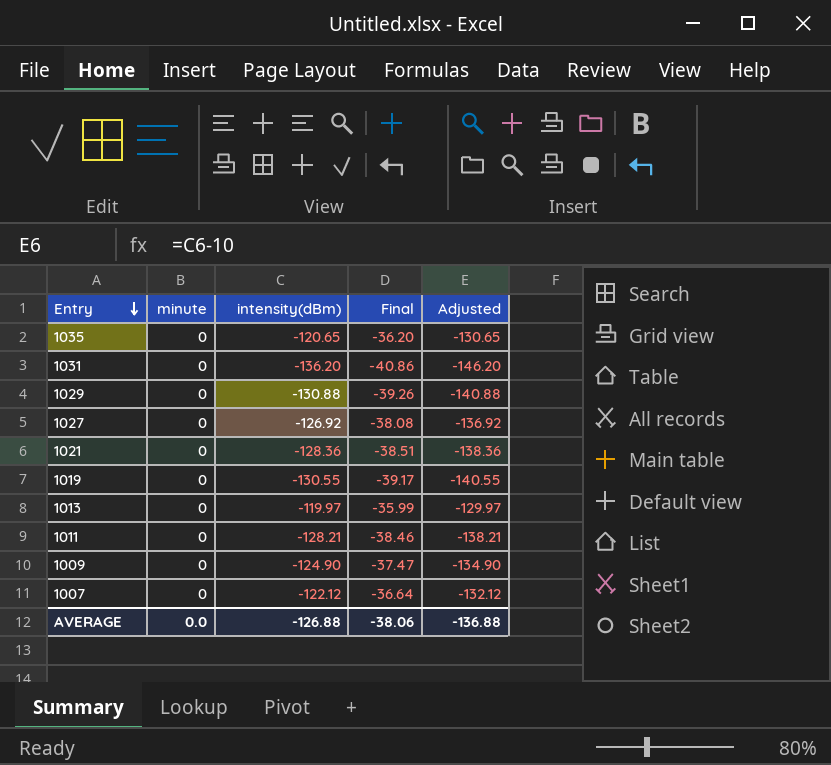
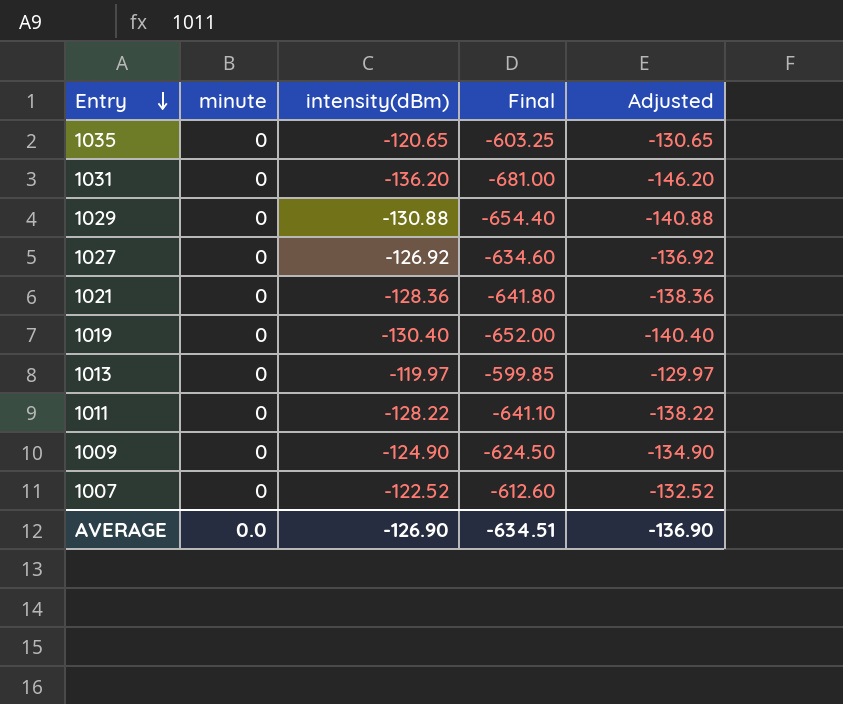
column Final | formula: [intensity(dBm)] * 0.3 -> [intensity(dBm)] * 5
1019 | intensity(dBm): -130.55 -> -130.40
1019 | Adjusted: -140.55 -> -140.40
1011 | intensity(dBm): -128.21 -> -128.22
1011 | Adjusted: -138.21 -> -138.22
1007 | intensity(dBm): -122.12 -> -122.52
1007 | Adjusted: -132.12 -> -132.52
AVERAGE | intensity(dBm): -126.88 -> -126.90
AVERAGE | Final: -38.06 -> -634.51
AVERAGE | Adjusted: -136.88 -> -136.90

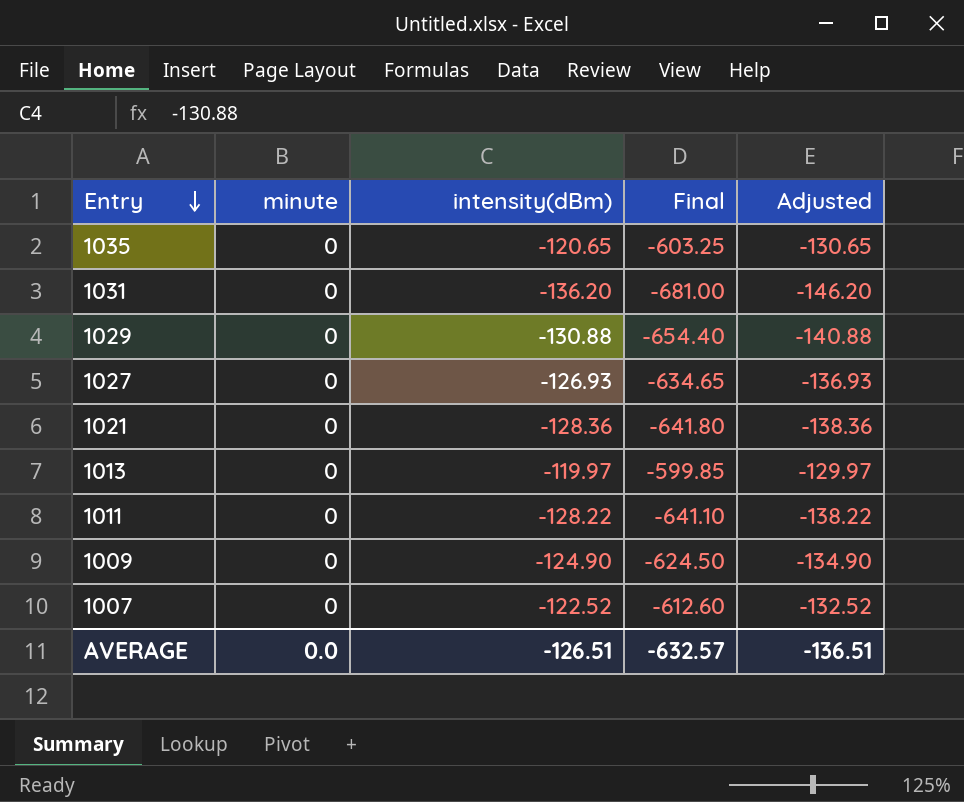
row 1019: 0 | -130.40 | -652.00 | -140.40 -> none
1027 | intensity(dBm): -126.92 -> -126.93
1027 | Final: -634.60 -> -634.65
1027 | Adjusted: -136.92 -> -136.93
AVERAGE | intensity(dBm): -126.90 -> -126.51
AVERAGE | Final: -634.51 -> -632.57
AVERAGE | Adjusted: -136.90 -> -136.51

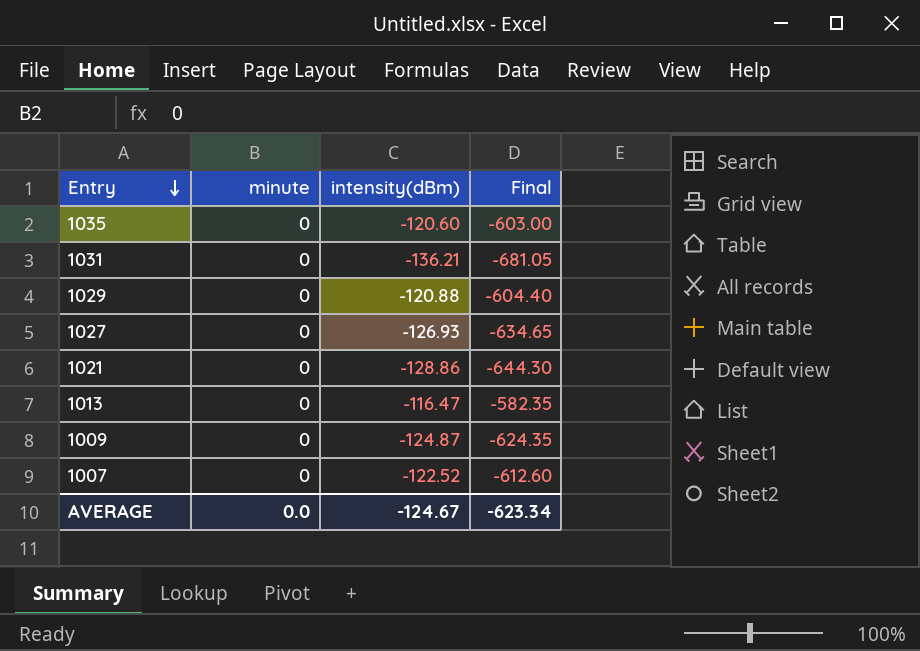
column Adjusted | formula: [intensity(dBm)] - 10 -> none
row 1011: 0 | -128.22 | -641.10 | -138.22 -> none
1035 | intensity(dBm): -120.65 -> -120.60
1035 | Final: -603.25 -> -603.00
1031 | intensity(dBm): -136.20 -> -136.21
1031 | Final: -681.00 -> -681.05
1029 | intensity(dBm): -130.88 -> -120.88
1029 | Final: -654.40 -> -604.40
1021 | intensity(dBm): -128.36 -> -128.86
1021 | Final: -641.80 -> -644.30
1013 | intensity(dBm): -119.97 -> -116.47
1013 | Final: -599.85 -> -582.35
1009 | intensity(dBm): -124.90 -> -124.87
1009 | Final: -624.50 -> -624.35
AVERAGE | intensity(dBm): -126.51 -> -124.67
AVERAGE | Final: -632.57 -> -623.34

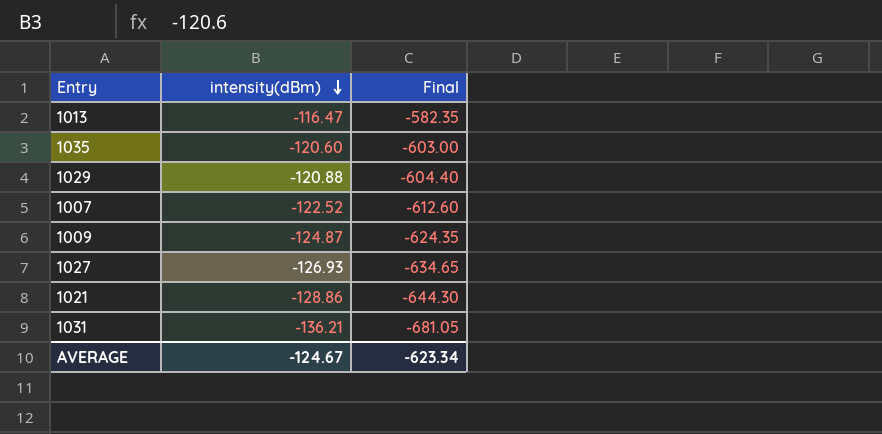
row order: Entry descending -> intensity(dBm) descending
column minute | position: 2 -> none

